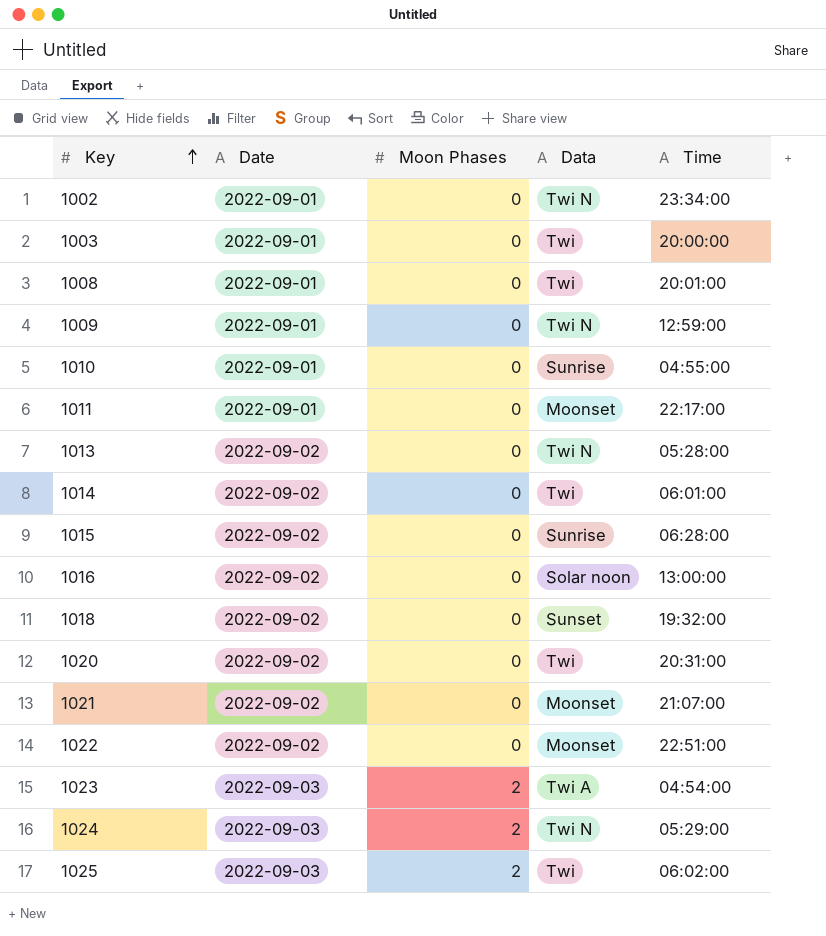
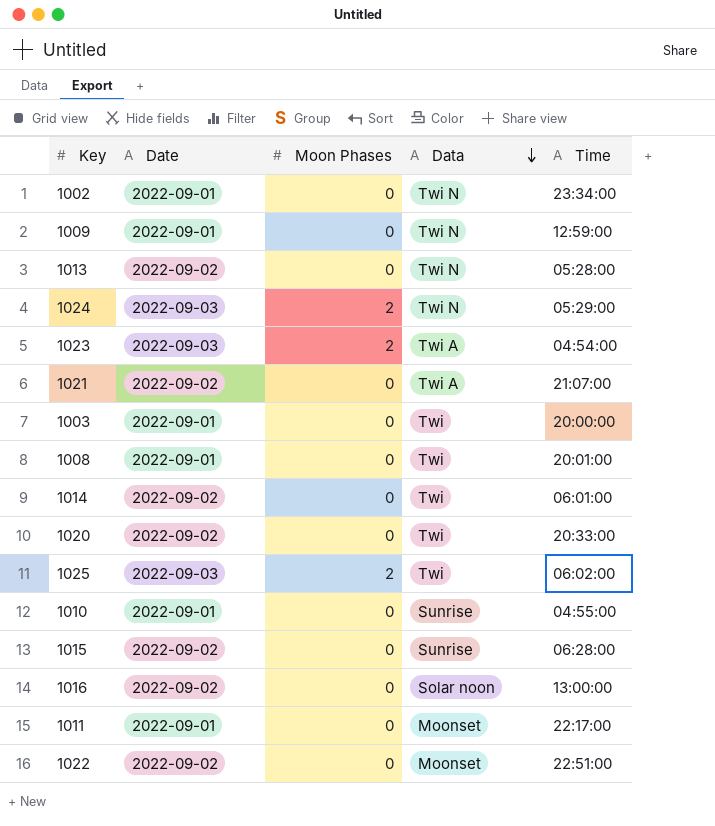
row order: Key ascending -> Data descending
row 1018: 2022-09-02 | 0 | Sunset | 19:32:00 -> none
1021 | Data: Moonset -> Twi A
1020 | Time: 20:31:00 -> 20:33:00

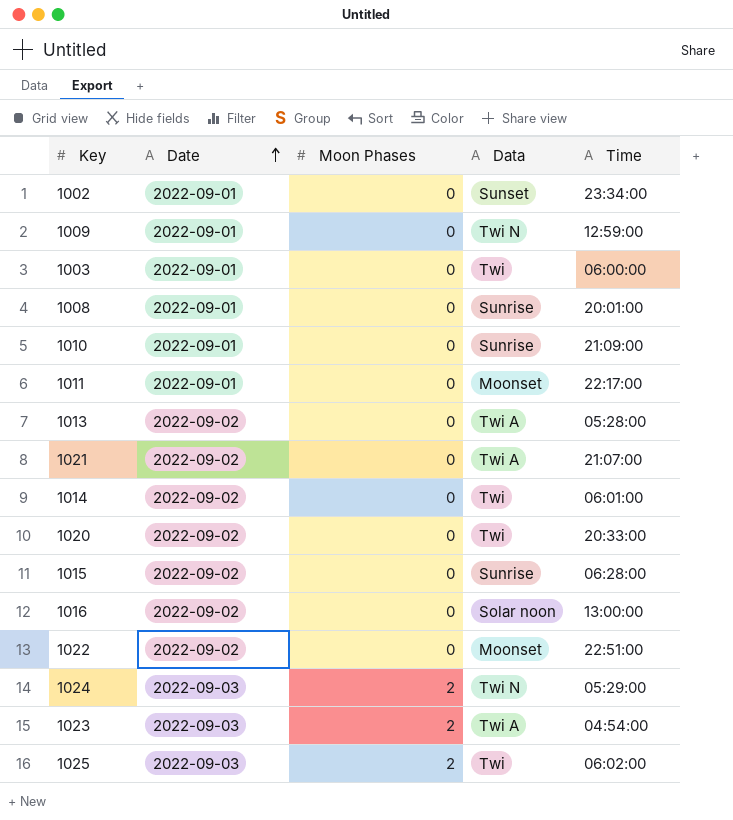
row order: Data descending -> Date ascending
1002 | Data: Twi N -> Sunset
1003 | Time: 20:00:00 -> 06:00:00
1008 | Data: Twi -> Sunrise
1010 | Time: 04:55:00 -> 21:09:00
1013 | Data: Twi N -> Twi A

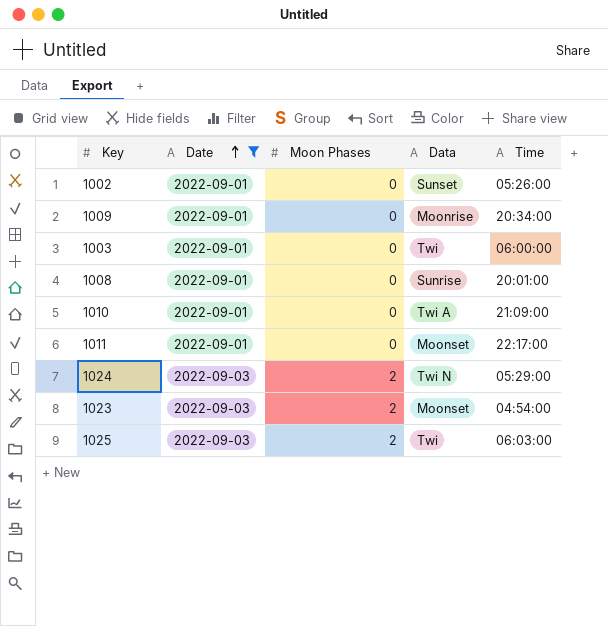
filter: none -> Date != 2022-09-02
1002 | Time: 23:34:00 -> 05:26:00
1009 | Data: Twi N -> Moonrise
1009 | Time: 12:59:00 -> 20:34:00
1010 | Data: Sunrise -> Twi A
1023 | Data: Twi A -> Moonset
1025 | Time: 06:02:00 -> 06:03:00

